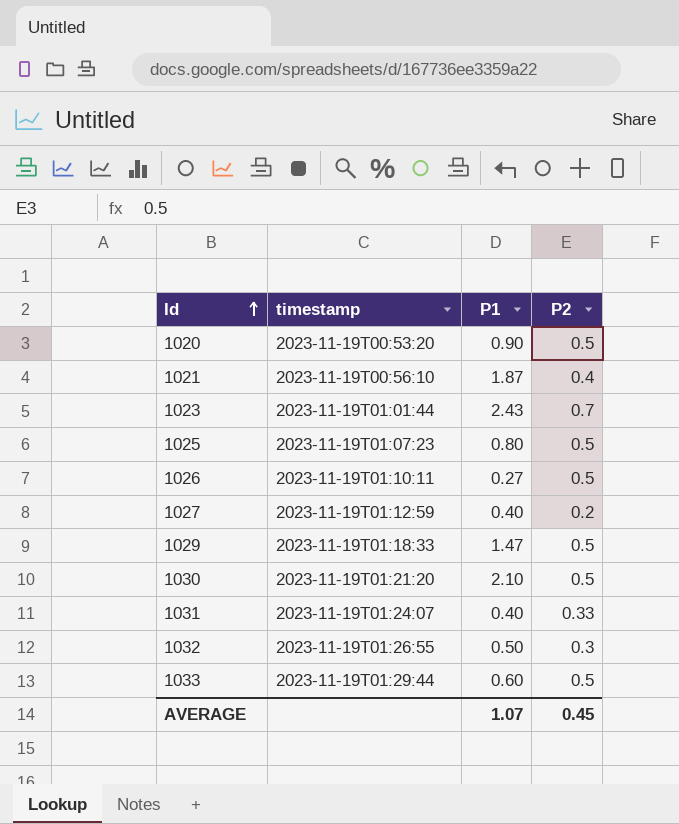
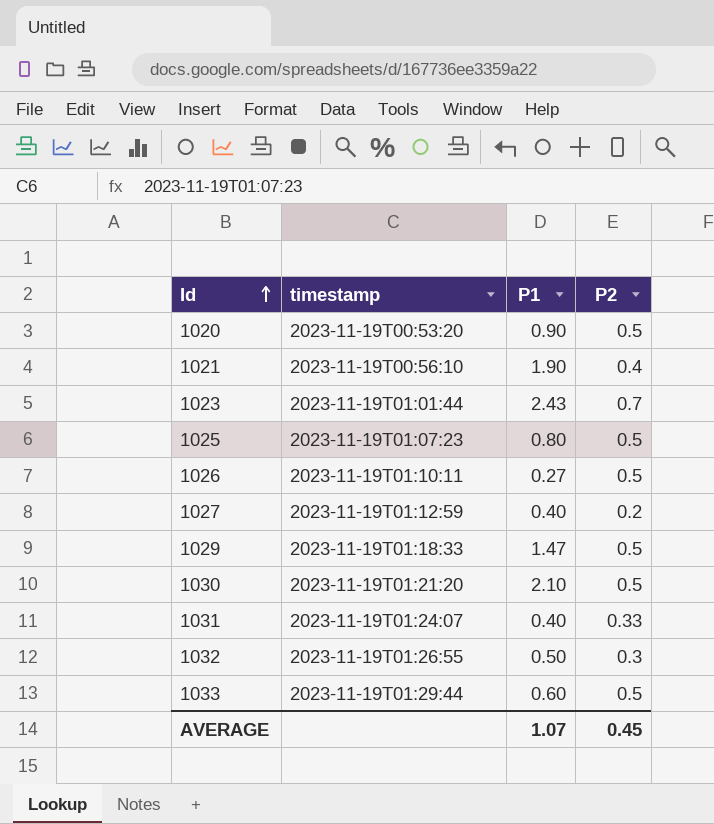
1021 | P1: 1.87 -> 1.90

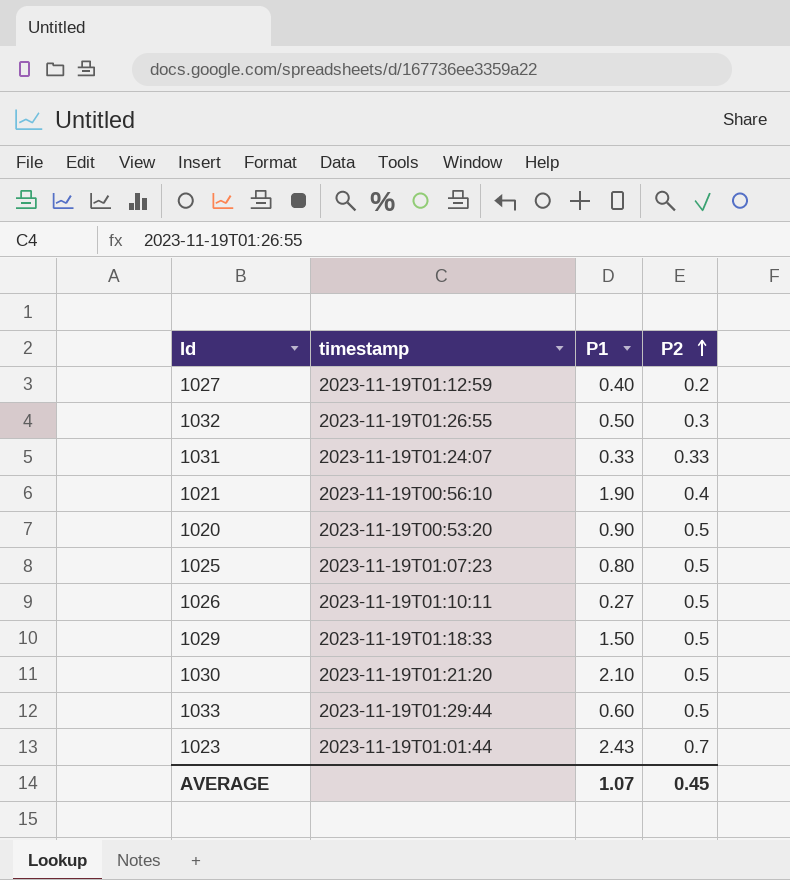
row order: Id ascending -> P2 ascending
1031 | P1: 0.40 -> 0.33
1029 | P1: 1.47 -> 1.50

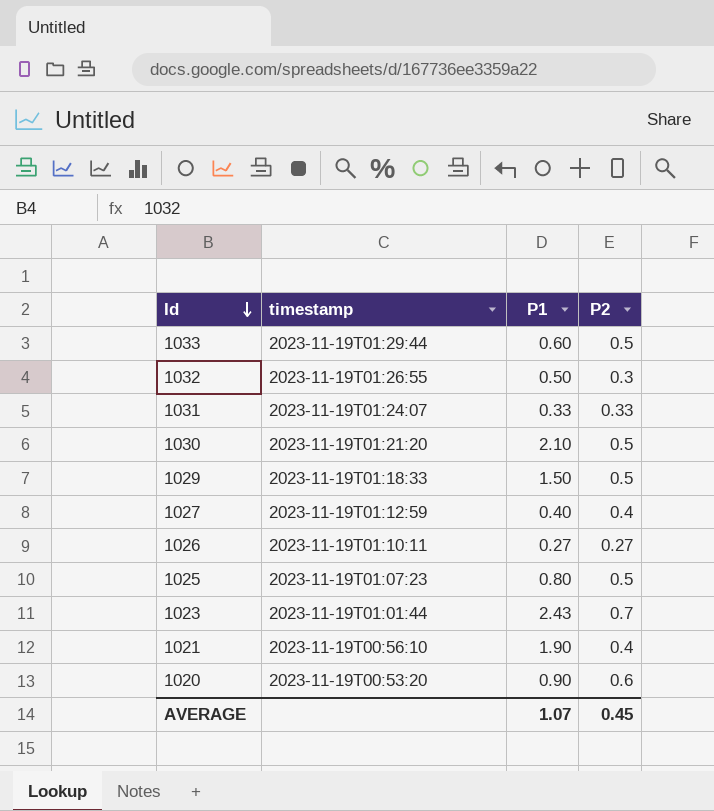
row order: P2 ascending -> Id descending
1027 | P2: 0.2 -> 0.4
1026 | P2: 0.5 -> 0.27
1020 | P2: 0.5 -> 0.6

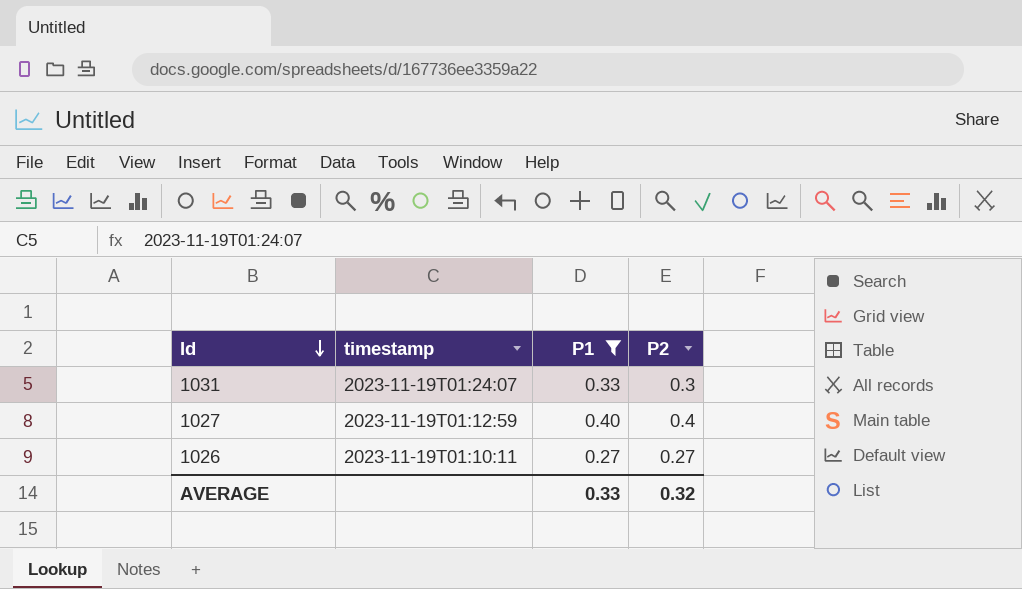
filter: none -> P1 <= 0.40
1031 | P2: 0.33 -> 0.3
AVERAGE | P1: 1.07 -> 0.33
AVERAGE | P2: 0.45 -> 0.32

